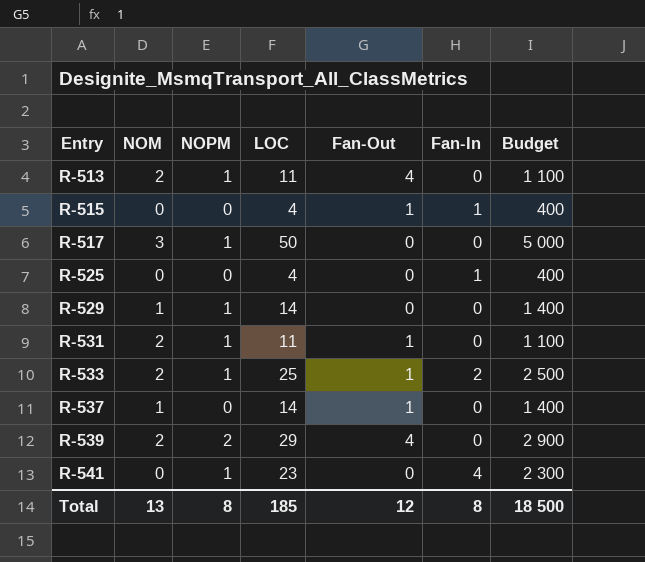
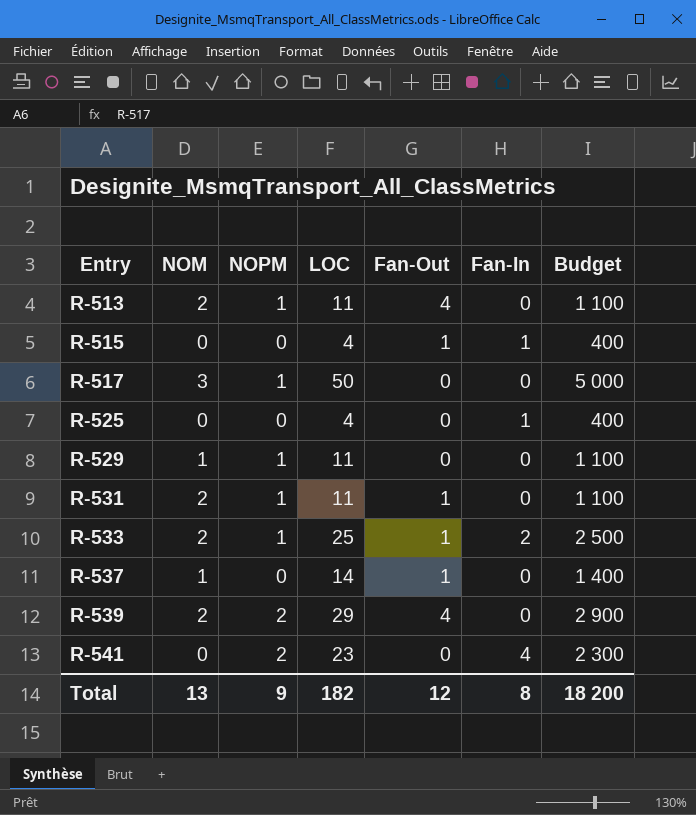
R-529 | LOC: 14 -> 11
R-529 | Budget: 1 400 -> 1 100
R-541 | NOPM: 1 -> 2
Total | NOPM: 8 -> 9
Total | LOC: 185 -> 182
Total | Budget: 18 500 -> 18 200

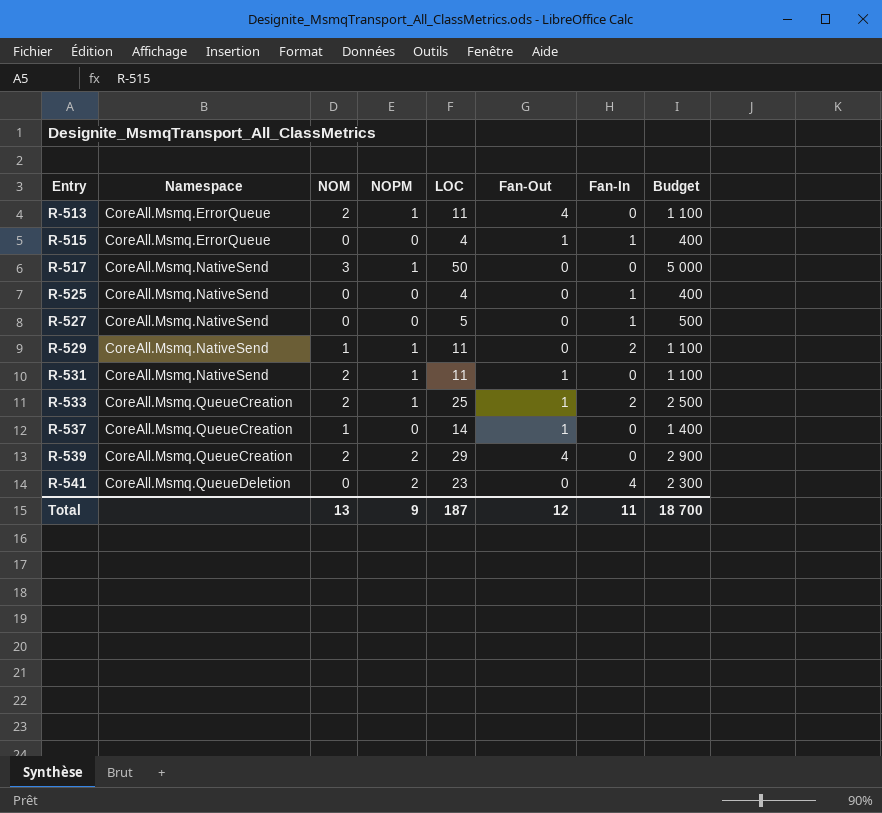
column Namespace | position: none -> 2
row R-527: none -> CoreAll.Msmq.NativeSend | 0 | 0 | 5 | 0 | 1 | 500
R-529 | Fan-In: 0 -> 2
Total | LOC: 182 -> 187
Total | Fan-In: 8 -> 11
Total | Budget: 18 200 -> 18 700

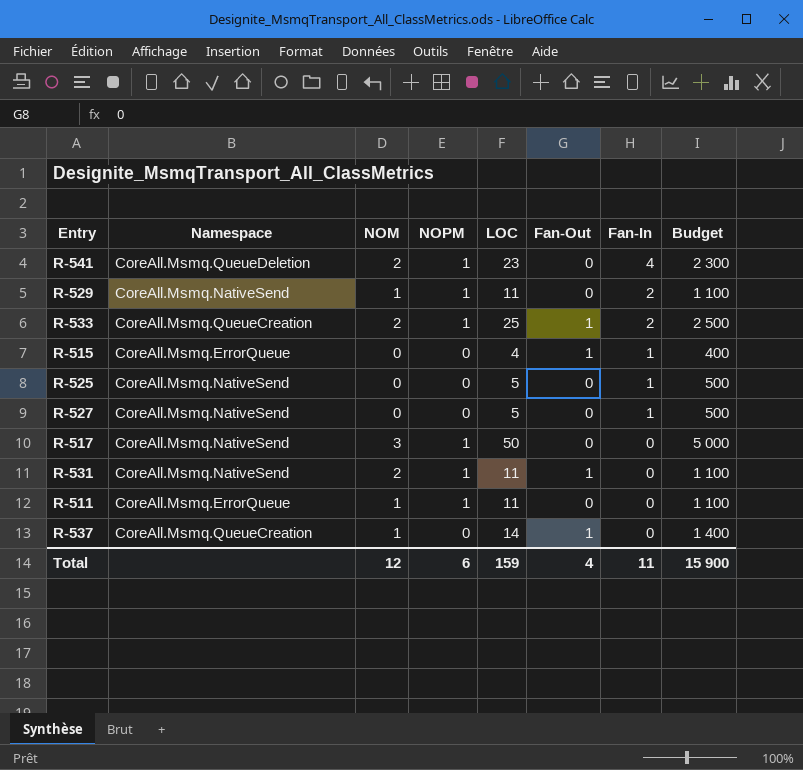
row order: Entry ascending -> Fan-In descending
row R-513: CoreAll.Msmq.ErrorQueue | 2 | 1 | 11 | 4 | 0 | 1 100 -> none
row R-539: CoreAll.Msmq.QueueCreation | 2 | 2 | 29 | 4 | 0 | 2 900 -> none
R-541 | NOM: 0 -> 2
R-541 | NOPM: 2 -> 1
R-525 | LOC: 4 -> 5
R-525 | Budget: 400 -> 500
row R-511: none -> CoreAll.Msmq.ErrorQueue | 1 | 1 | 11 | 0 | 0 | 1 100
Total | NOM: 13 -> 12
Total | NOPM: 9 -> 6
Total | LOC: 187 -> 159
Total | Fan-Out: 12 -> 4
Total | Budget: 18 700 -> 15 900

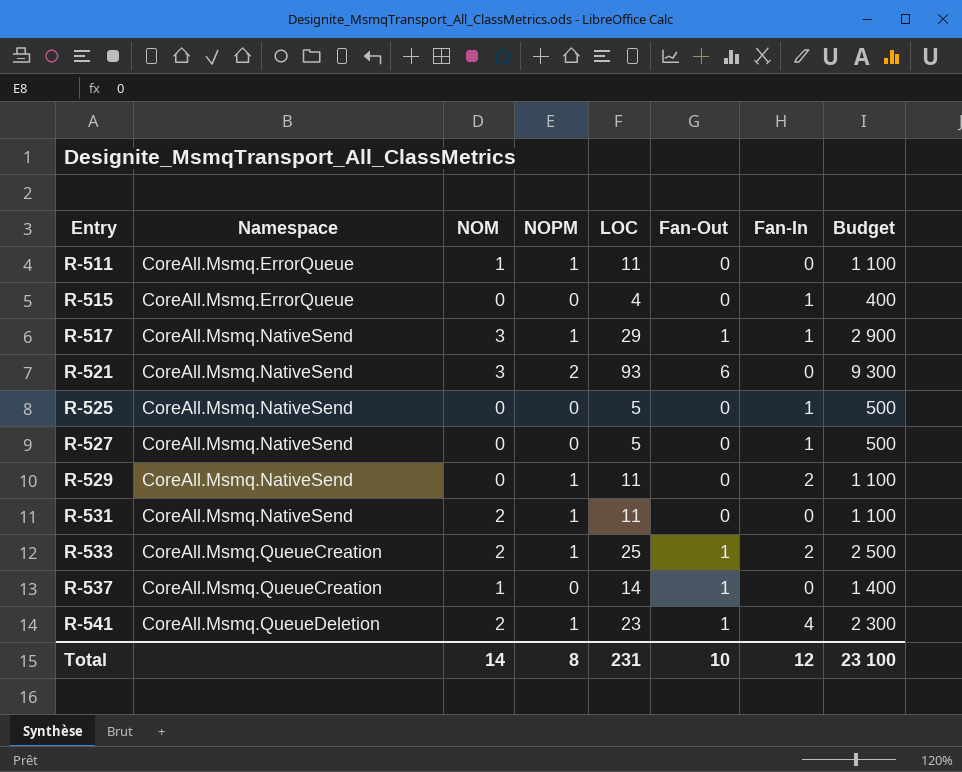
row order: Fan-In descending -> Entry ascending
R-515 | Fan-Out: 1 -> 0
R-517 | LOC: 50 -> 29
R-517 | Fan-Out: 0 -> 1
R-517 | Fan-In: 0 -> 1
R-517 | Budget: 5 000 -> 2 900
row R-521: none -> CoreAll.Msmq.NativeSend | 3 | 2 | 93 | 6 | 0 | 9 300
R-529 | NOM: 1 -> 0
R-531 | Fan-Out: 1 -> 0
R-541 | Fan-Out: 0 -> 1
Total | NOM: 12 -> 14
Total | NOPM: 6 -> 8
Total | LOC: 159 -> 231
Total | Fan-Out: 4 -> 10
Total | Fan-In: 11 -> 12
Total | Budget: 15 900 -> 23 100

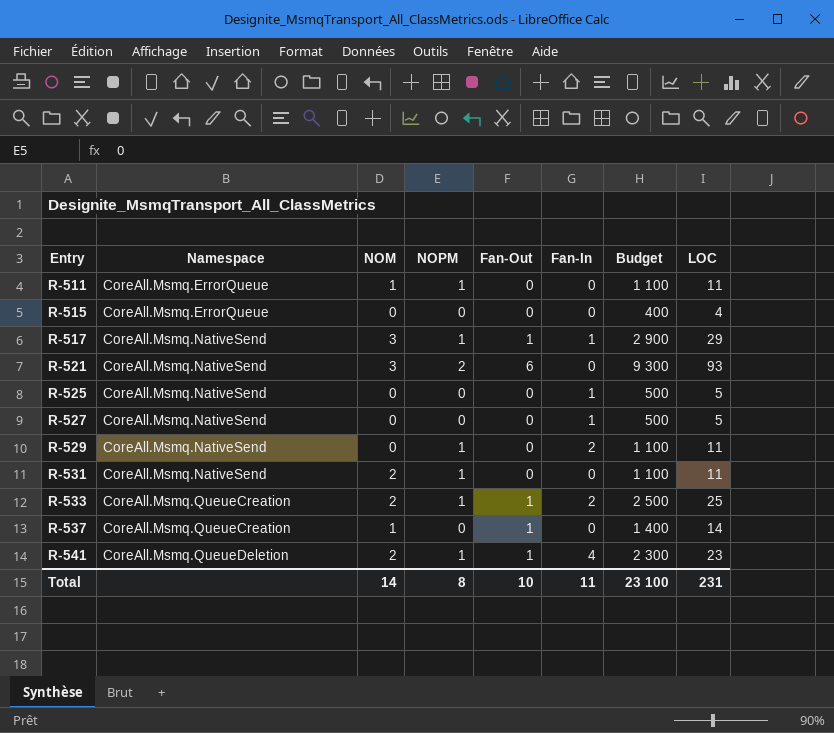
column LOC | position: 5 -> 8
R-515 | Fan-In: 1 -> 0
Total | Fan-In: 12 -> 11

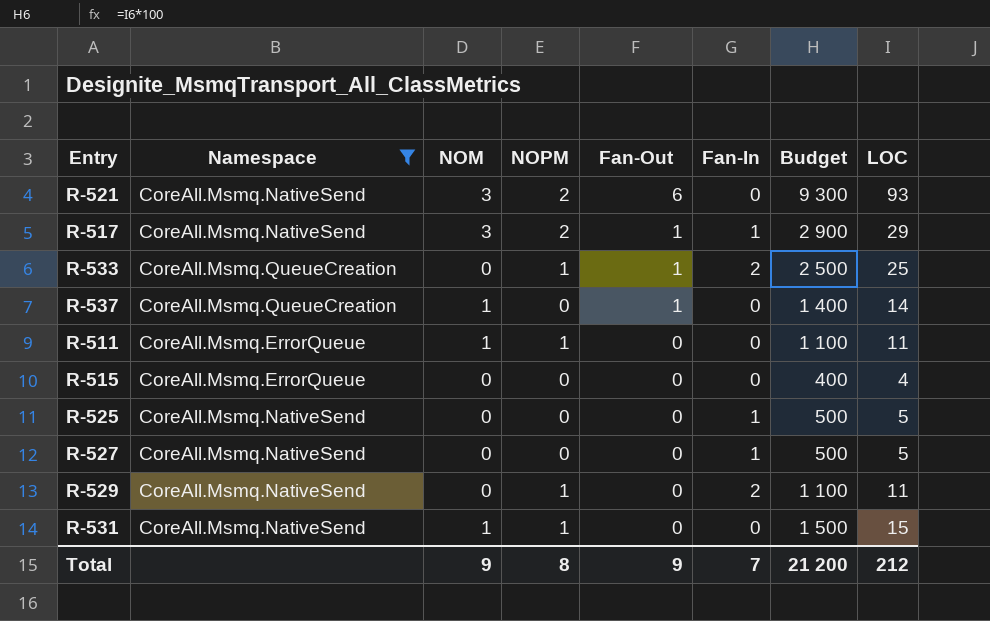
filter: none -> Namespace != CoreAll.Msmq.QueueDeletion
row order: Entry ascending -> Fan-Out descending
R-517 | NOPM: 1 -> 2
R-533 | NOM: 2 -> 0
R-531 | NOM: 2 -> 1
R-531 | Budget: 1 100 -> 1 500
R-531 | LOC: 11 -> 15
Total | NOM: 14 -> 9
Total | Fan-Out: 10 -> 9
Total | Fan-In: 11 -> 7
Total | Budget: 23 100 -> 21 200
Total | LOC: 231 -> 212

